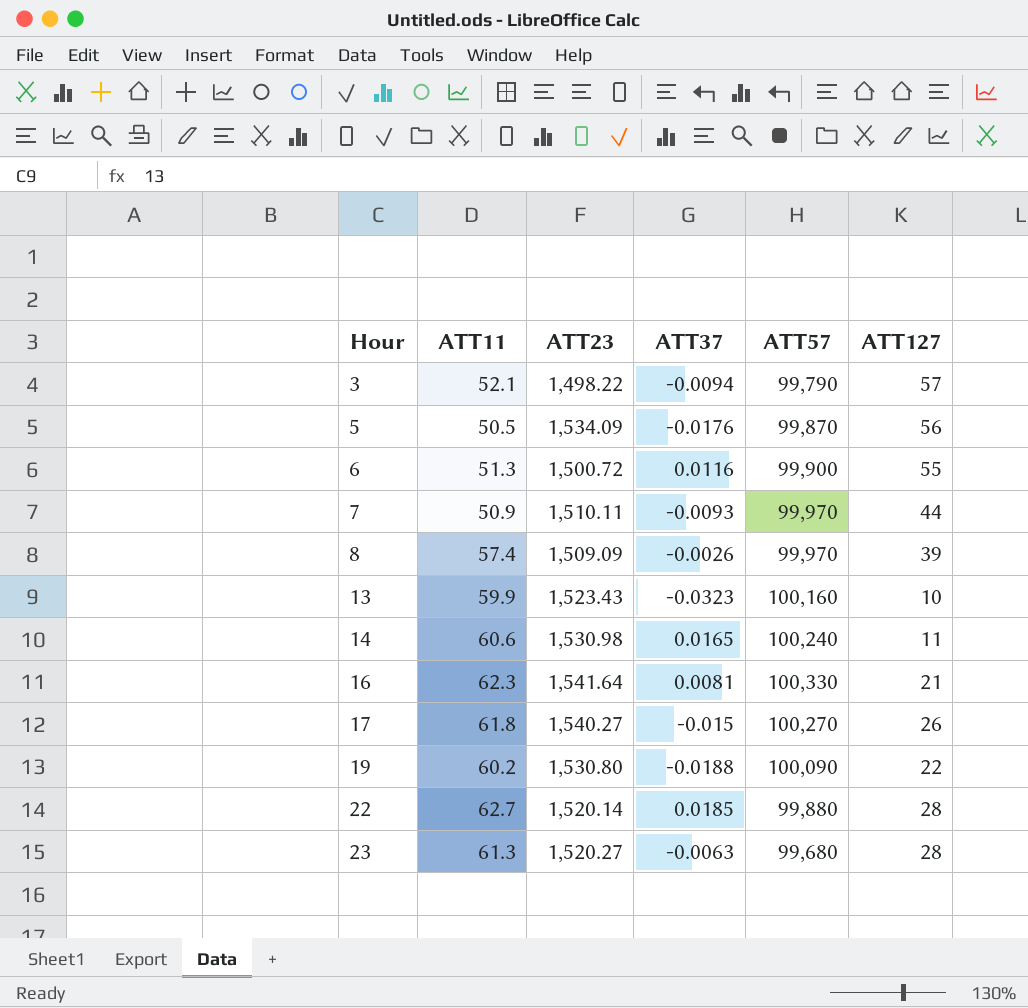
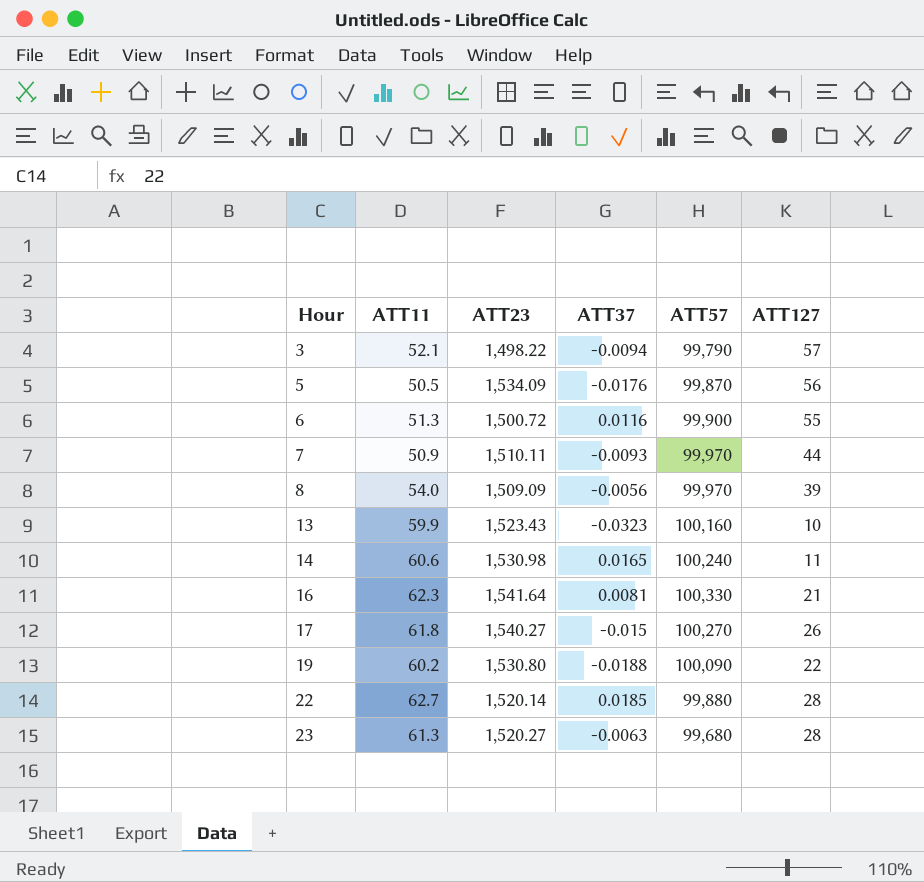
8 | ATT11: 57.4 -> 54.0
8 | ATT37: -0.0026 -> -0.0056

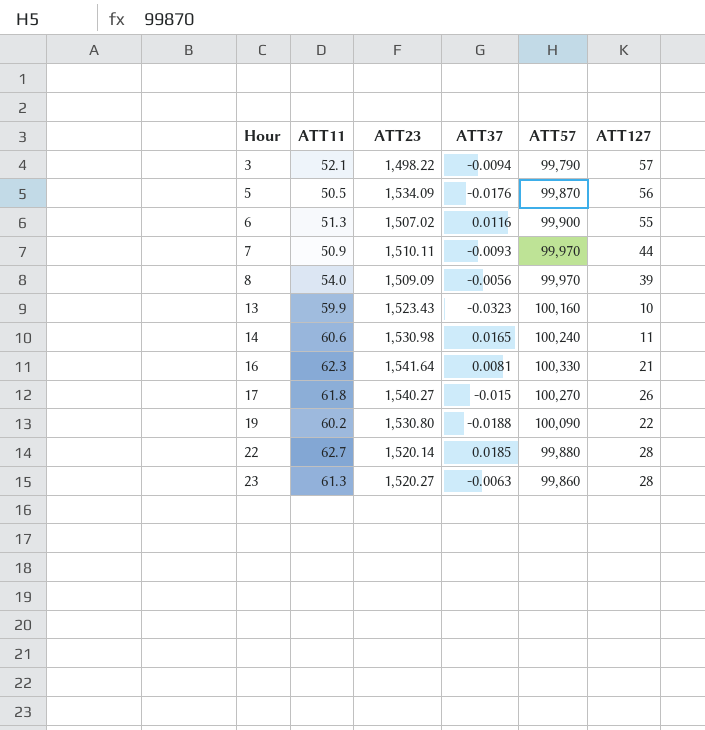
6 | ATT23: 1,500.72 -> 1,507.02
23 | ATT57: 99,680 -> 99,860

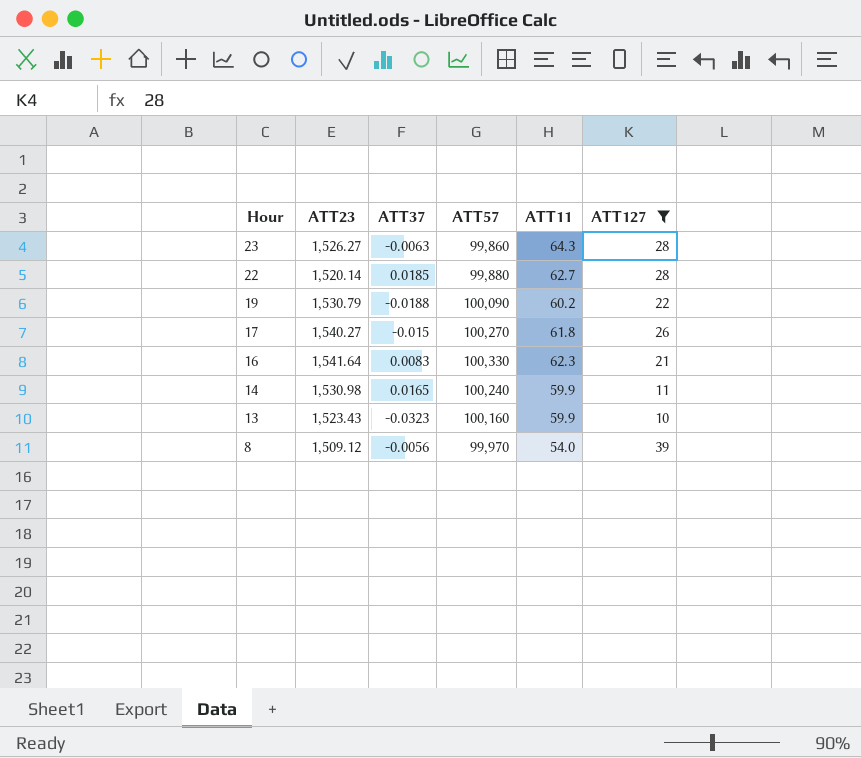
filter: none -> ATT127 <= 39
row order: Hour ascending -> Hour descending
column ATT11 | position: 2 -> 5
23 | ATT23: 1,520.27 -> 1,526.27
23 | ATT11: 61.3 -> 64.3
19 | ATT23: 1,530.80 -> 1,530.79
16 | ATT37: 0.0081 -> 0.0083
14 | ATT11: 60.6 -> 59.9
8 | ATT23: 1,509.09 -> 1,509.12

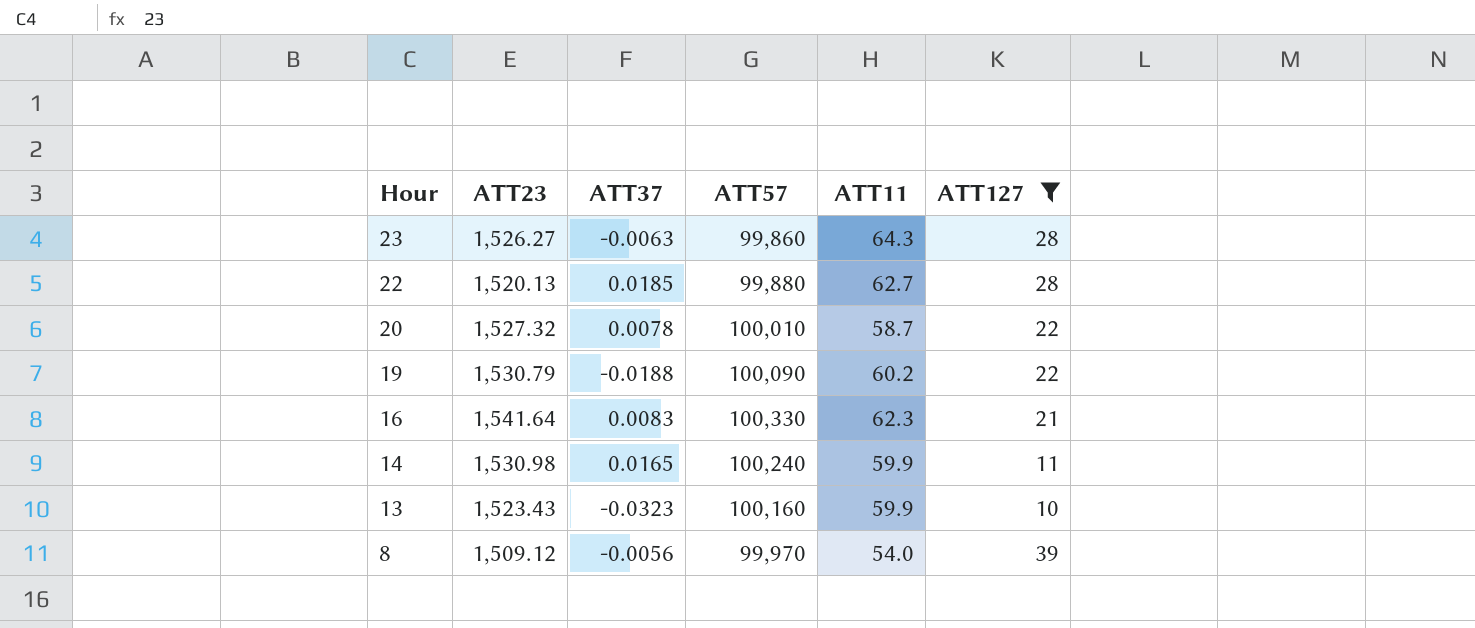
row 17: 1,540.27 | -0.015 | 100,270 | 61.8 | 26 -> none
22 | ATT23: 1,520.14 -> 1,520.13
row 20: none -> 1,527.32 | 0.0078 | 100,010 | 58.7 | 22

